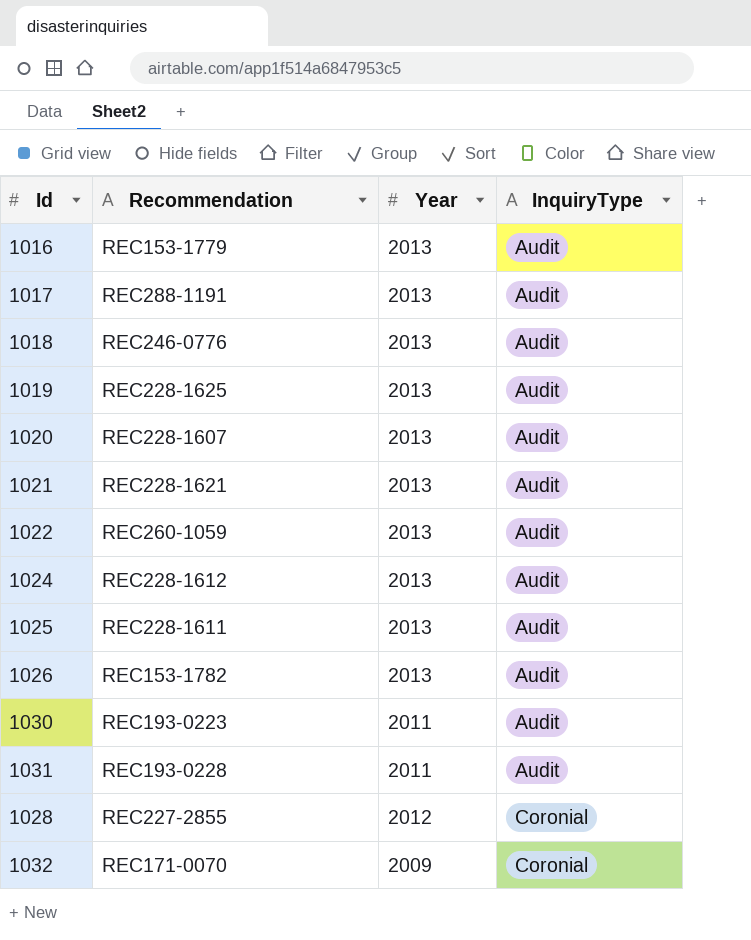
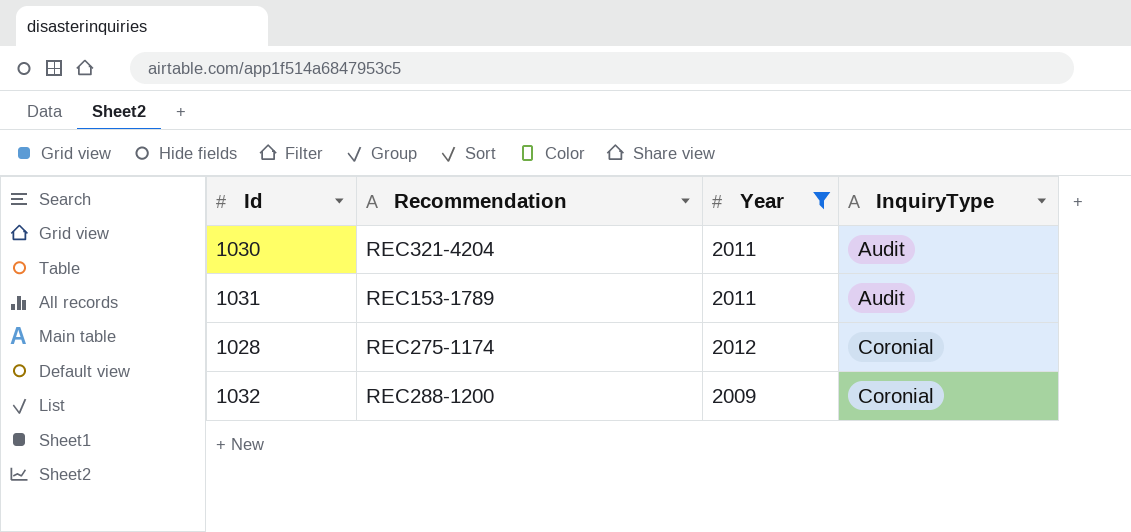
filter: none -> Year != 2013
1030 | Recommendation: REC193-0223 -> REC321-4204
1031 | Recommendation: REC193-0228 -> REC153-1789
1028 | Recommendation: REC227-2855 -> REC275-1174
1032 | Recommendation: REC171-0070 -> REC288-1200

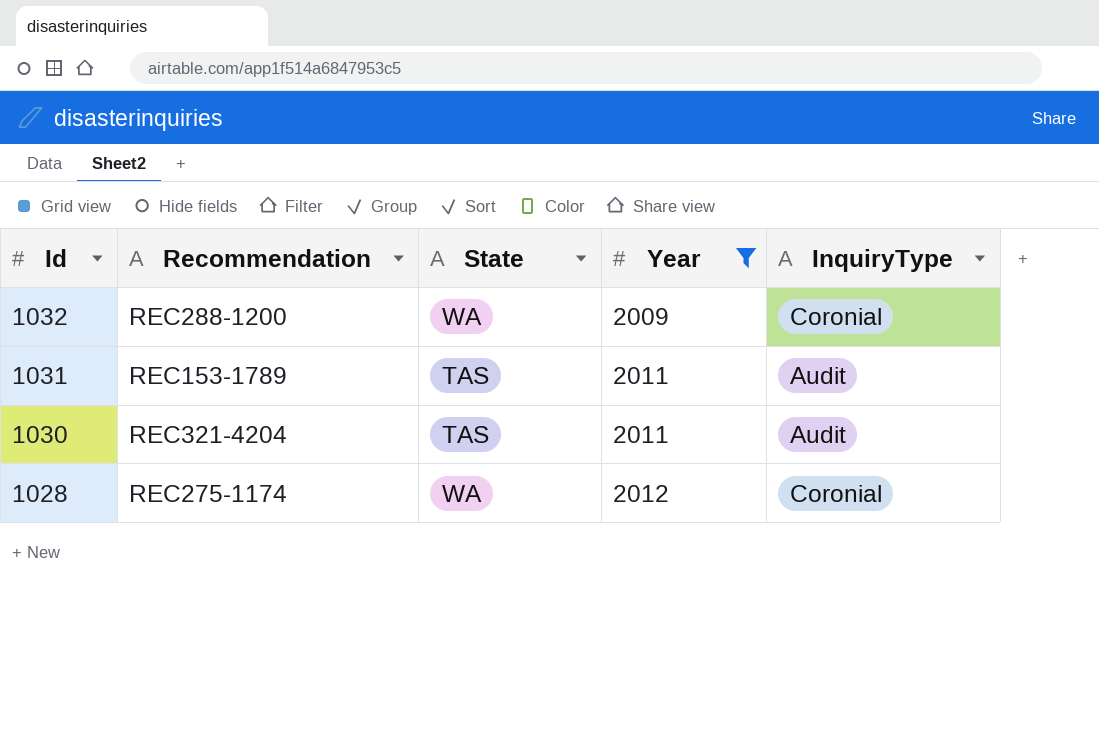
row order: InquiryType ascending -> Id descending
column State | position: none -> 3

